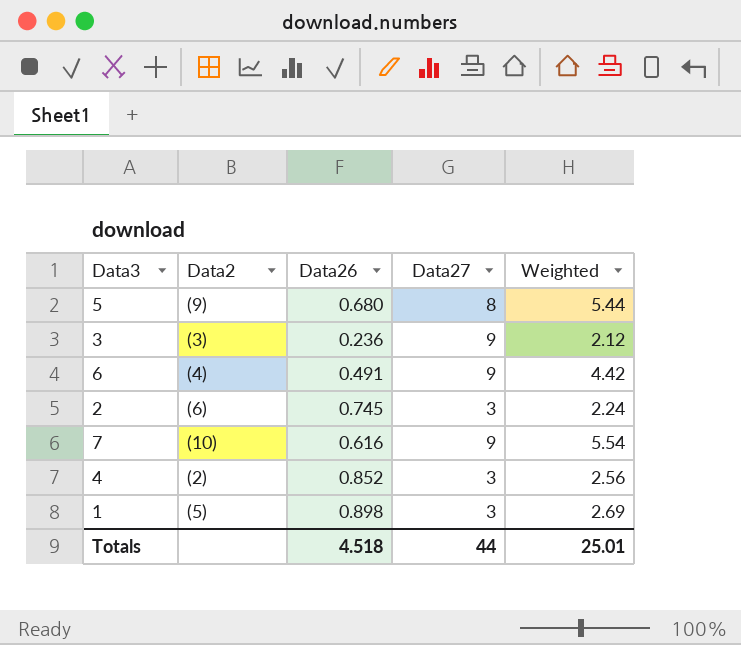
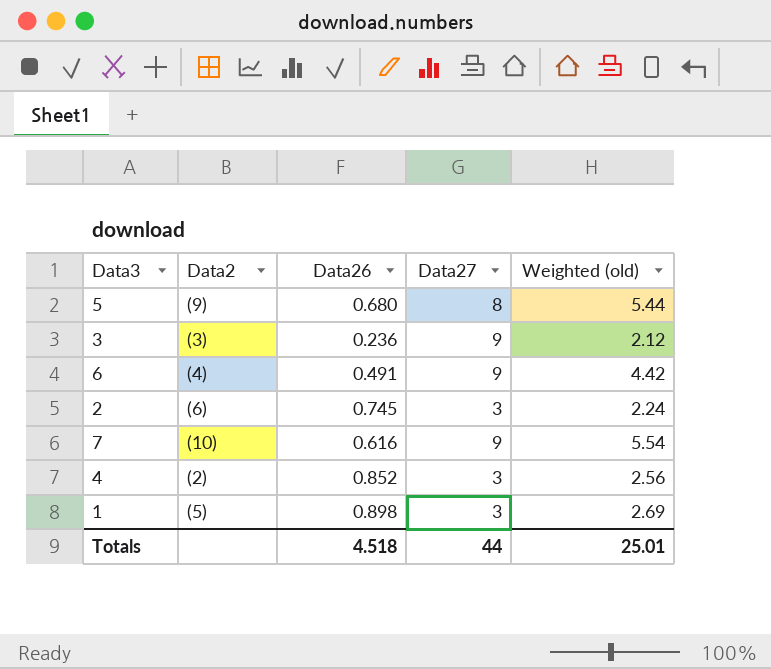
column name: Weighted -> Weighted (old)

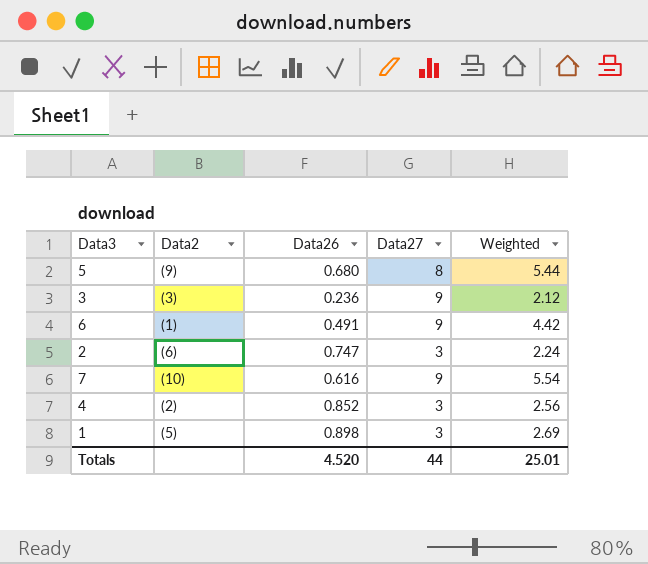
column name: Weighted (old) -> Weighted
6 | Data2: (4) -> (1)
2 | Data26: 0.745 -> 0.747
Totals | Data26: 4.518 -> 4.520

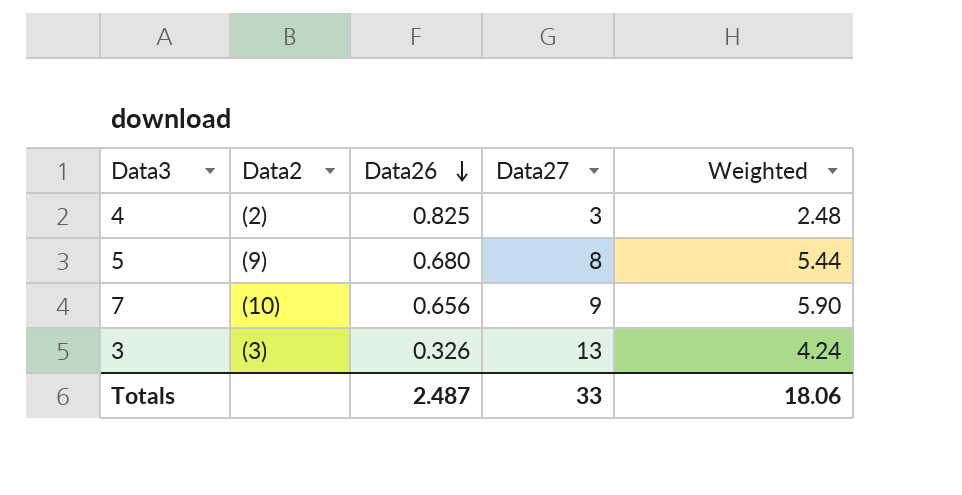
row order: none -> Data26 descending
row 6: (1) | 0.491 | 9 | 4.42 -> none
row 2: (6) | 0.747 | 3 | 2.24 -> none
row 1: (5) | 0.898 | 3 | 2.69 -> none
4 | Data26: 0.852 -> 0.825
4 | Weighted: 2.56 -> 2.48
7 | Data26: 0.616 -> 0.656
7 | Weighted: 5.54 -> 5.90
3 | Data26: 0.236 -> 0.326
3 | Data27: 9 -> 13
3 | Weighted: 2.12 -> 4.24
Totals | Data26: 4.520 -> 2.487
Totals | Data27: 44 -> 33
Totals | Weighted: 25.01 -> 18.06

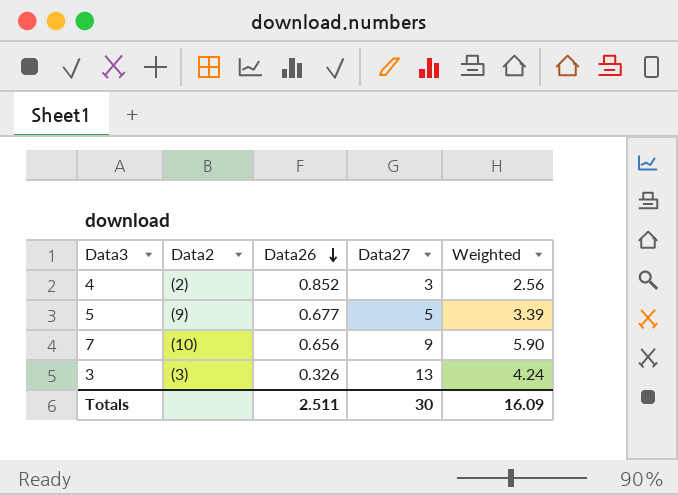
4 | Data26: 0.825 -> 0.852
4 | Weighted: 2.48 -> 2.56
5 | Data26: 0.680 -> 0.677
5 | Data27: 8 -> 5
5 | Weighted: 5.44 -> 3.39
Totals | Data26: 2.487 -> 2.511
Totals | Data27: 33 -> 30
Totals | Weighted: 18.06 -> 16.09

